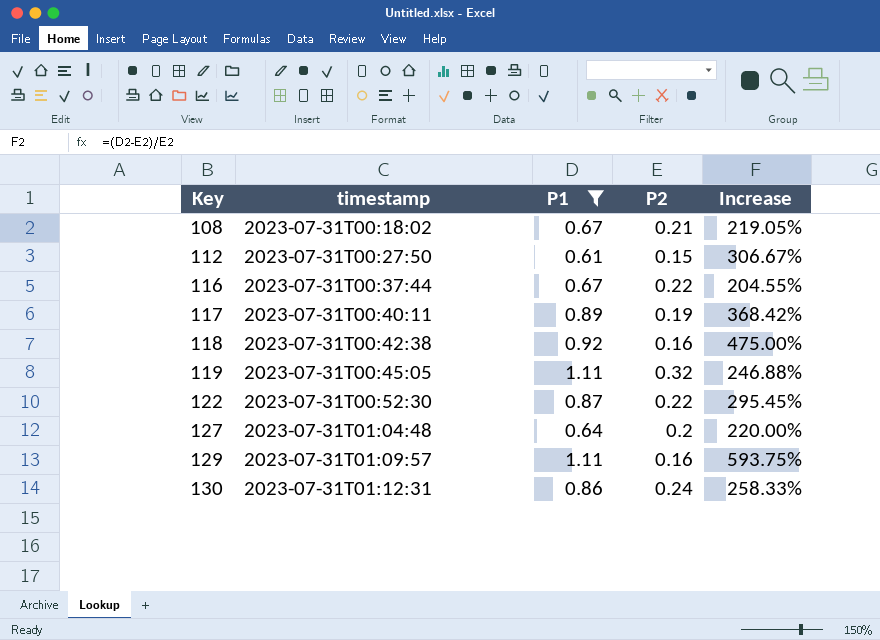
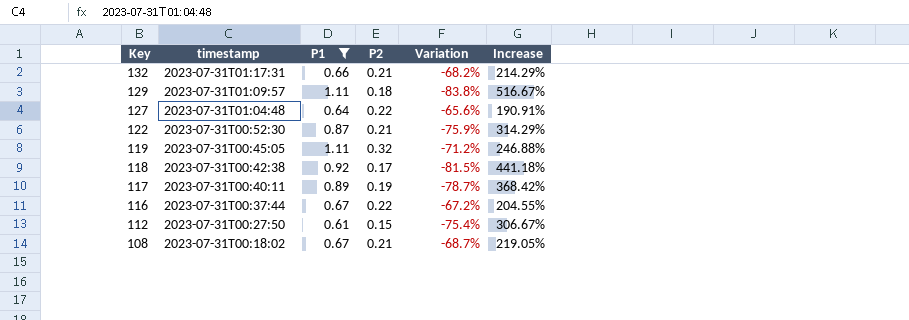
row order: Key ascending -> Key descending
column Variation | formula: none -> ([P2] - [P1]) / [P1]
row 130: 2023-07-31T01:12:31 | 0.86 | 0.24 | 258.33% -> none
row 132: none -> 2023-07-31T01:17:31 | 0.66 | 0.21 | -68.2% | 214.29%
129 | P2: 0.16 -> 0.18
129 | Increase: 593.75% -> 516.67%
127 | P2: 0.2 -> 0.22
127 | Increase: 220.00% -> 190.91%
122 | P2: 0.22 -> 0.21
122 | Increase: 295.45% -> 314.29%
118 | P2: 0.16 -> 0.17
118 | Increase: 475.00% -> 441.18%

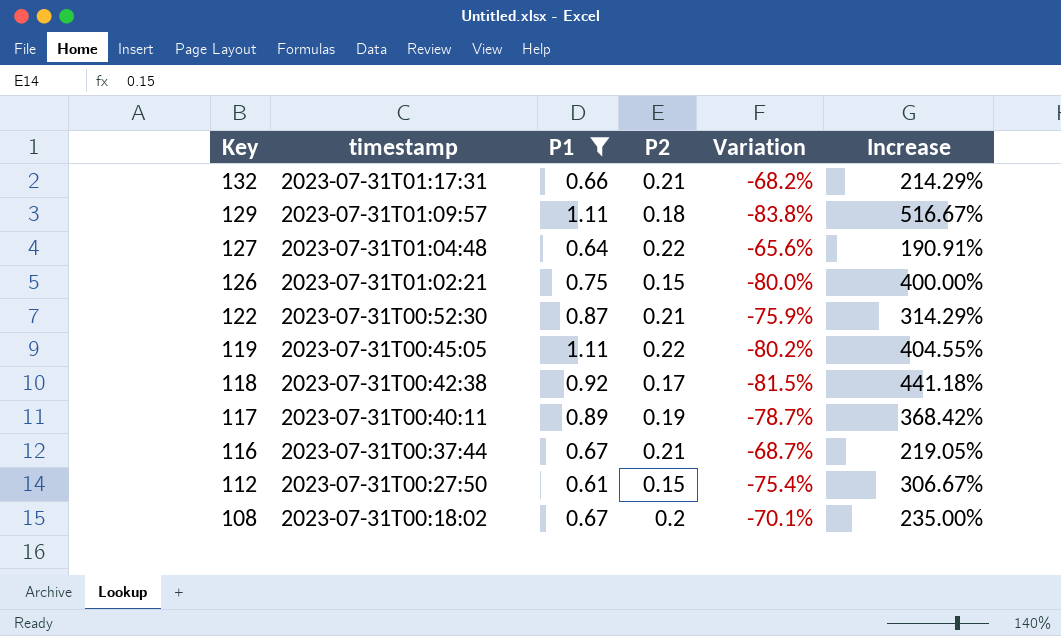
row 126: none -> 2023-07-31T01:02:21 | 0.75 | 0.15 | -80.0% | 400.00%
119 | P2: 0.32 -> 0.22
119 | Variation: -71.2% -> -80.2%
119 | Increase: 246.88% -> 404.55%
116 | P2: 0.22 -> 0.21
116 | Variation: -67.2% -> -68.7%
116 | Increase: 204.55% -> 219.05%
108 | P2: 0.21 -> 0.2
108 | Variation: -68.7% -> -70.1%
108 | Increase: 219.05% -> 235.00%

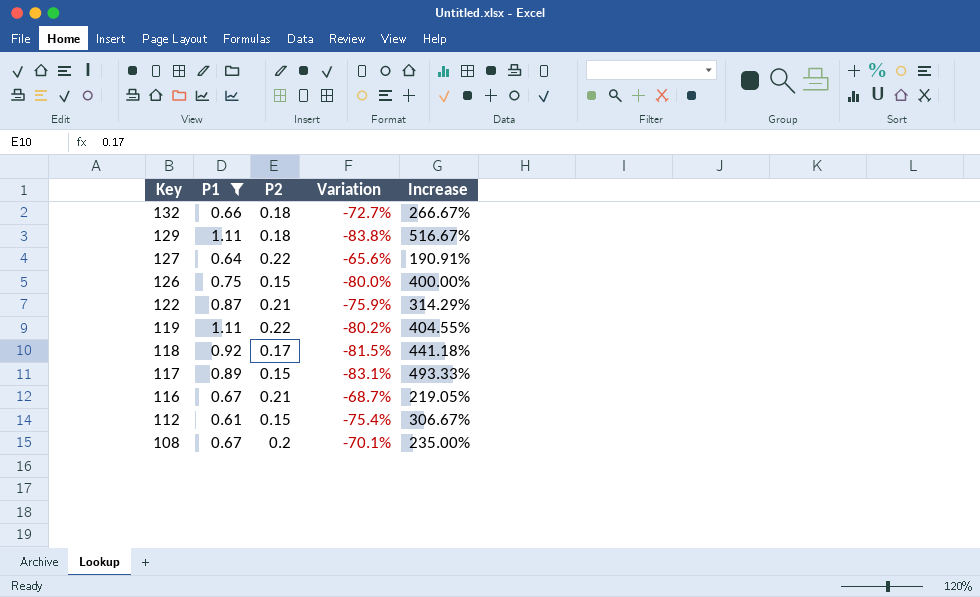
column timestamp | position: 2 -> none
132 | P2: 0.21 -> 0.18
132 | Variation: -68.2% -> -72.7%
132 | Increase: 214.29% -> 266.67%
117 | P2: 0.19 -> 0.15
117 | Variation: -78.7% -> -83.1%
117 | Increase: 368.42% -> 493.33%

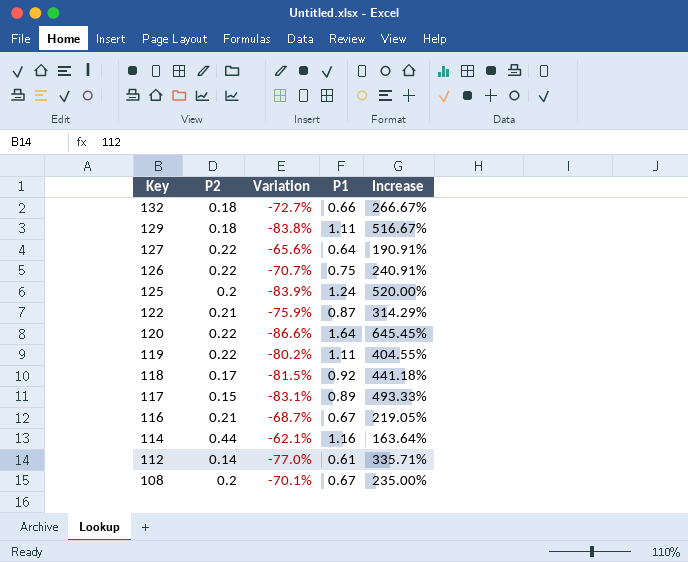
filter: P1 <= 1.11 -> none
column P1 | position: 2 -> 4
126 | P2: 0.15 -> 0.22
126 | Variation: -80.0% -> -70.7%
126 | Increase: 400.00% -> 240.91%
112 | P2: 0.15 -> 0.14
112 | Variation: -75.4% -> -77.0%
112 | Increase: 306.67% -> 335.71%

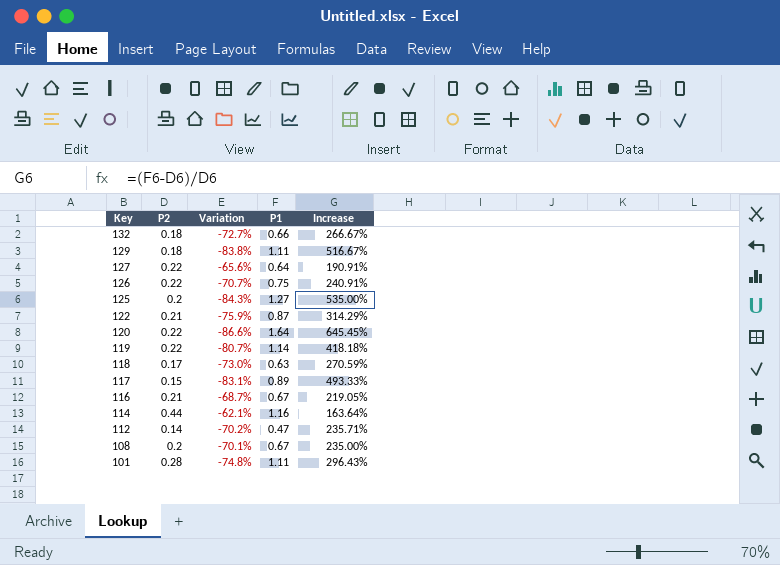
125 | Variation: -83.9% -> -84.3%
125 | P1: 1.24 -> 1.27
125 | Increase: 520.00% -> 535.00%
119 | Variation: -80.2% -> -80.7%
119 | P1: 1.11 -> 1.14
119 | Increase: 404.55% -> 418.18%
118 | Variation: -81.5% -> -73.0%
118 | P1: 0.92 -> 0.63
118 | Increase: 441.18% -> 270.59%
112 | Variation: -77.0% -> -70.2%
112 | P1: 0.61 -> 0.47
112 | Increase: 335.71% -> 235.71%
row 101: none -> 0.28 | -74.8% | 1.11 | 296.43%

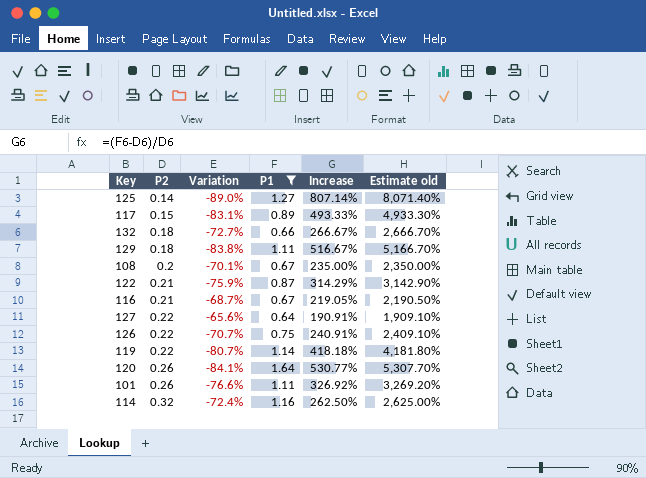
filter: none -> P1 >= 0.64
row order: Key descending -> P2 ascending
column Estimate old | formula: none -> [Increase] * 10
125 | P2: 0.2 -> 0.14
125 | Variation: -84.3% -> -89.0%
125 | Increase: 535.00% -> 807.14%
120 | P2: 0.22 -> 0.26
120 | Variation: -86.6% -> -84.1%
120 | Increase: 645.45% -> 530.77%
101 | P2: 0.28 -> 0.26
101 | Variation: -74.8% -> -76.6%
101 | Increase: 296.43% -> 326.92%
114 | P2: 0.44 -> 0.32
114 | Variation: -62.1% -> -72.4%
114 | Increase: 163.64% -> 262.50%

